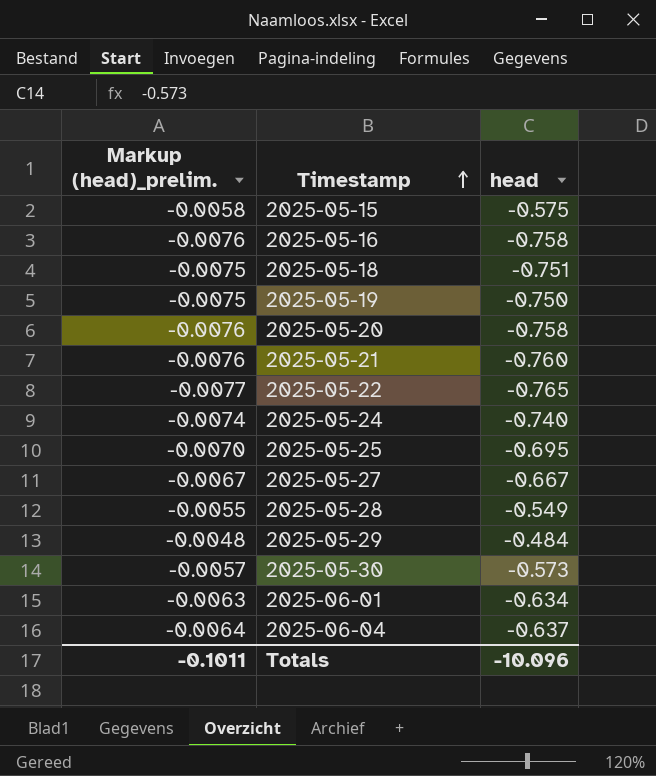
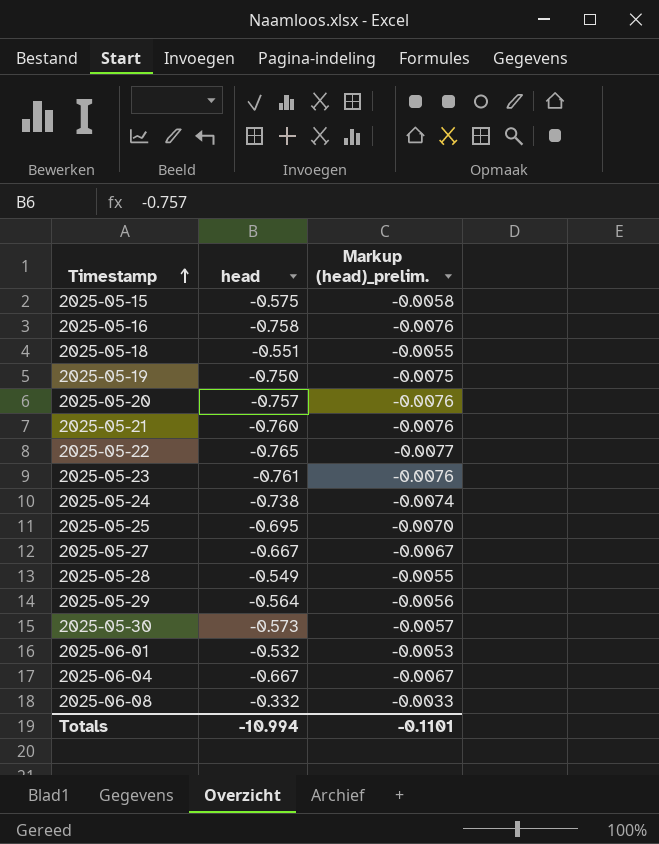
column Markup (head)_prelim. | position: 1 -> 3
2025-05-18 | head: -0.751 -> -0.551
2025-05-18 | Markup (head)_prelim.: -0.0075 -> -0.0055
2025-05-20 | head: -0.758 -> -0.757
row 2025-05-23: none -> -0.761 | -0.0076
2025-05-24 | head: -0.740 -> -0.738
2025-05-29 | head: -0.484 -> -0.564
2025-05-29 | Markup (head)_prelim.: -0.0048 -> -0.0056
2025-06-01 | head: -0.634 -> -0.532
2025-06-01 | Markup (head)_prelim.: -0.0063 -> -0.0053
2025-06-04 | head: -0.637 -> -0.667
2025-06-04 | Markup (head)_prelim.: -0.0064 -> -0.0067
row 2025-06-08: none -> -0.332 | -0.0033
Totals | head: -10.096 -> -10.994
Totals | Markup (head)_prelim.: -0.1011 -> -0.1101

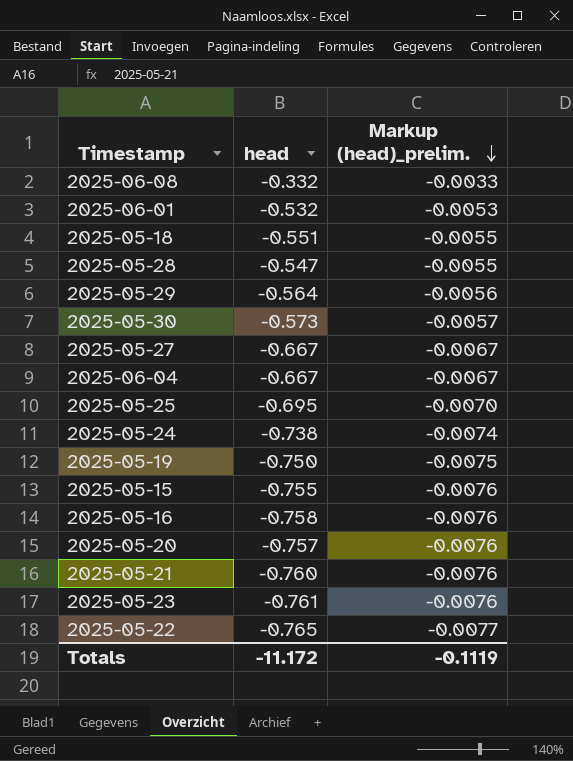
row order: Timestamp ascending -> Markup (head)_prelim. descending
2025-05-28 | head: -0.549 -> -0.547
2025-05-15 | head: -0.575 -> -0.755
2025-05-15 | Markup (head)_prelim.: -0.0058 -> -0.0076
Totals | head: -10.994 -> -11.172
Totals | Markup (head)_prelim.: -0.1101 -> -0.1119

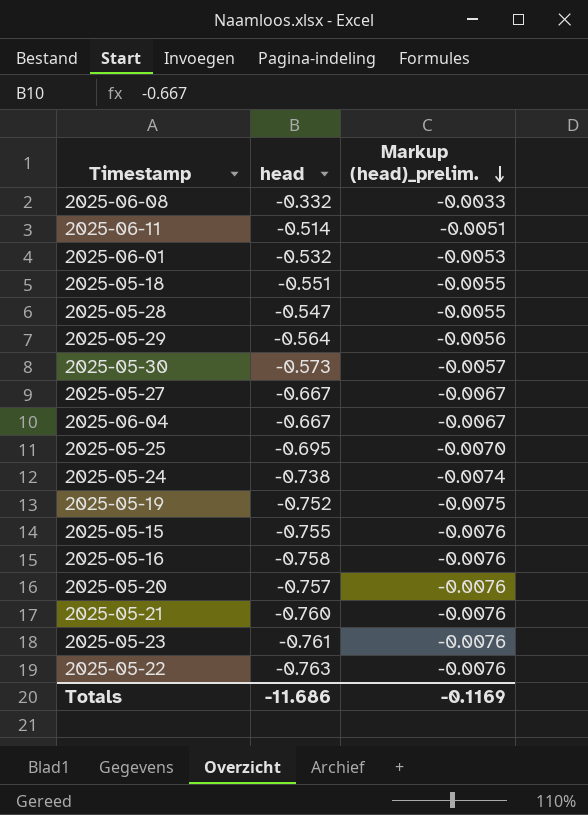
row 2025-06-11: none -> -0.514 | -0.0051
2025-05-19 | head: -0.750 -> -0.752
2025-05-22 | head: -0.765 -> -0.763
2025-05-22 | Markup (head)_prelim.: -0.0077 -> -0.0076
Totals | head: -11.172 -> -11.686
Totals | Markup (head)_prelim.: -0.1119 -> -0.1169

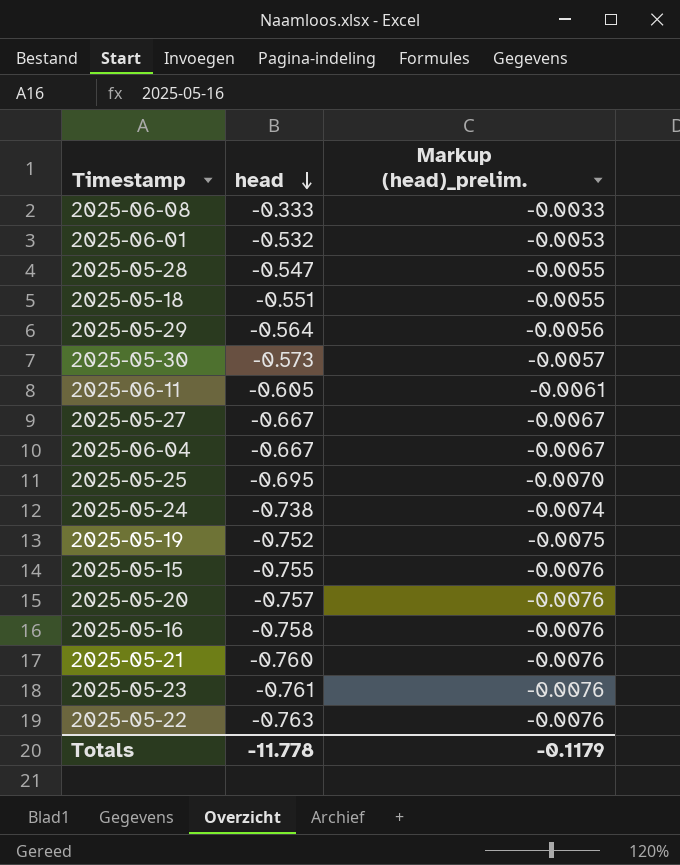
row order: Markup (head)_prelim. descending -> head descending
2025-06-08 | head: -0.332 -> -0.333
2025-06-11 | head: -0.514 -> -0.605
2025-06-11 | Markup (head)_prelim.: -0.0051 -> -0.0061
Totals | head: -11.686 -> -11.778
Totals | Markup (head)_prelim.: -0.1169 -> -0.1179

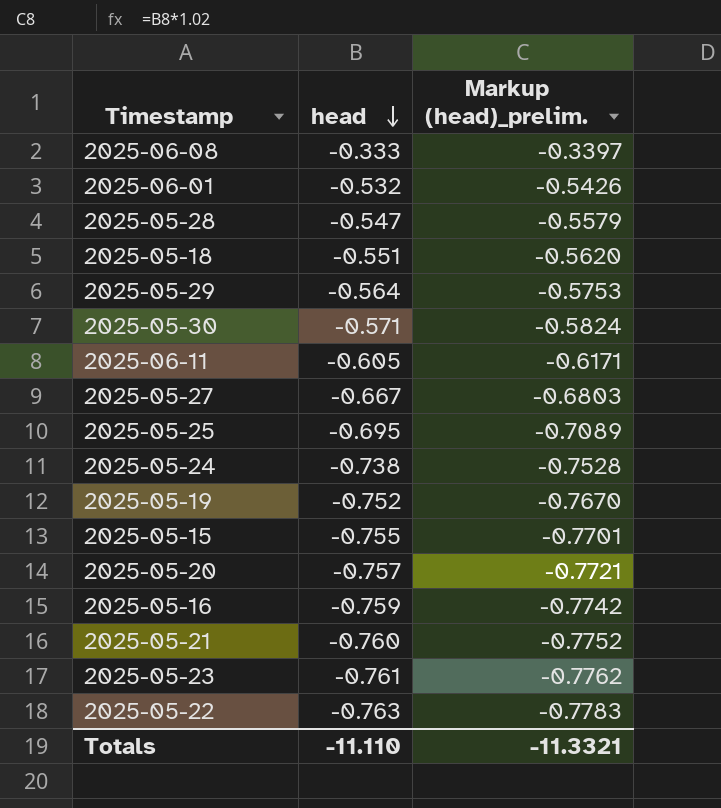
column Markup (head)_prelim. | formula: [head] * 0.01 -> [head] * 1.02
row 2025-06-04: -0.667 | -0.0067 -> none
2025-05-30 | head: -0.573 -> -0.571
2025-05-16 | head: -0.758 -> -0.759
Totals | head: -11.778 -> -11.110
Totals | Markup (head)_prelim.: -0.1179 -> -11.3321

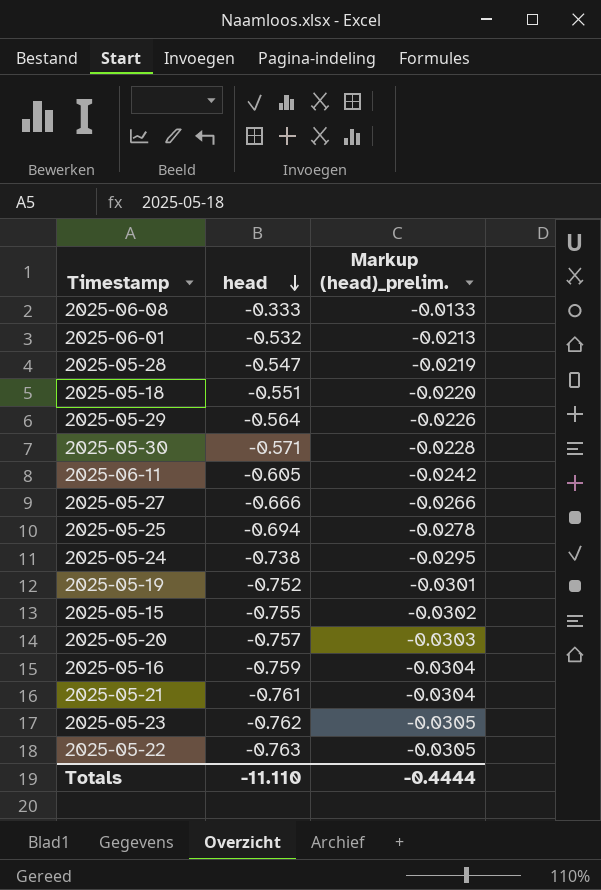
column Markup (head)_prelim. | formula: [head] * 1.02 -> [head] * 0.04
2025-05-27 | head: -0.667 -> -0.666
2025-05-25 | head: -0.695 -> -0.694
2025-05-21 | head: -0.760 -> -0.761
2025-05-23 | head: -0.761 -> -0.762
Totals | Markup (head)_prelim.: -11.3321 -> -0.4444

